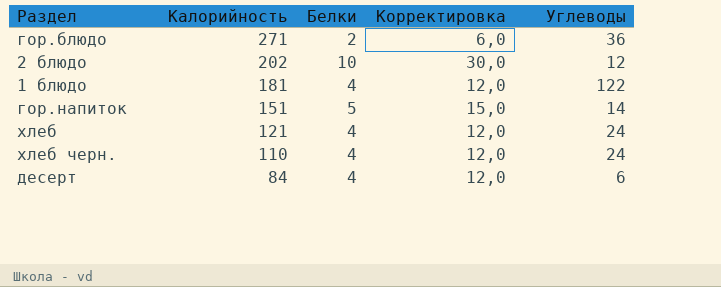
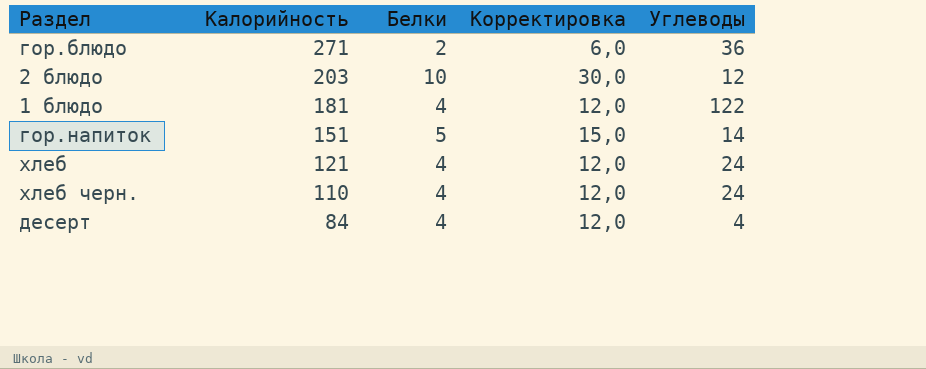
2 блюдо | Калорийность: 202 -> 203
десерт | Углеводы: 6 -> 4

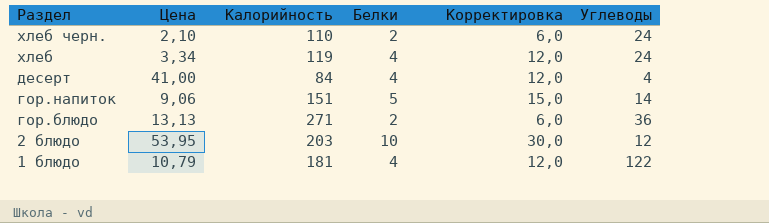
row order: Калорийность descending -> Раздел descending
column Цена | position: none -> 2
хлеб черн. | Белки: 4 -> 2
хлеб черн. | Корректировка: 12,0 -> 6,0
хлеб | Калорийность: 121 -> 119

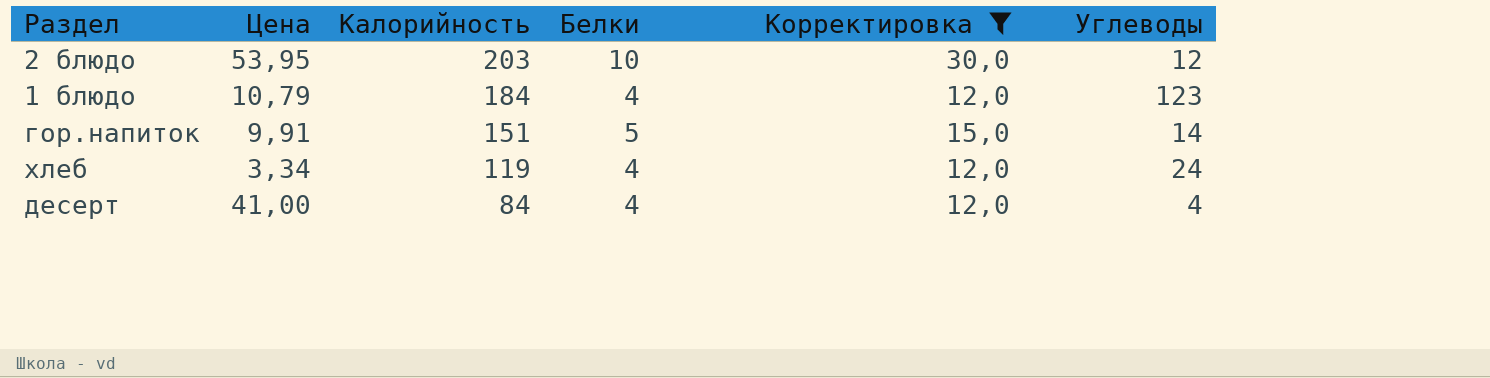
filter: none -> Корректировка != 6,0
row order: Раздел descending -> Калорийность descending
1 блюдо | Калорийность: 181 -> 184
1 блюдо | Углеводы: 122 -> 123
гор.напиток | Цена: 9,06 -> 9,91

